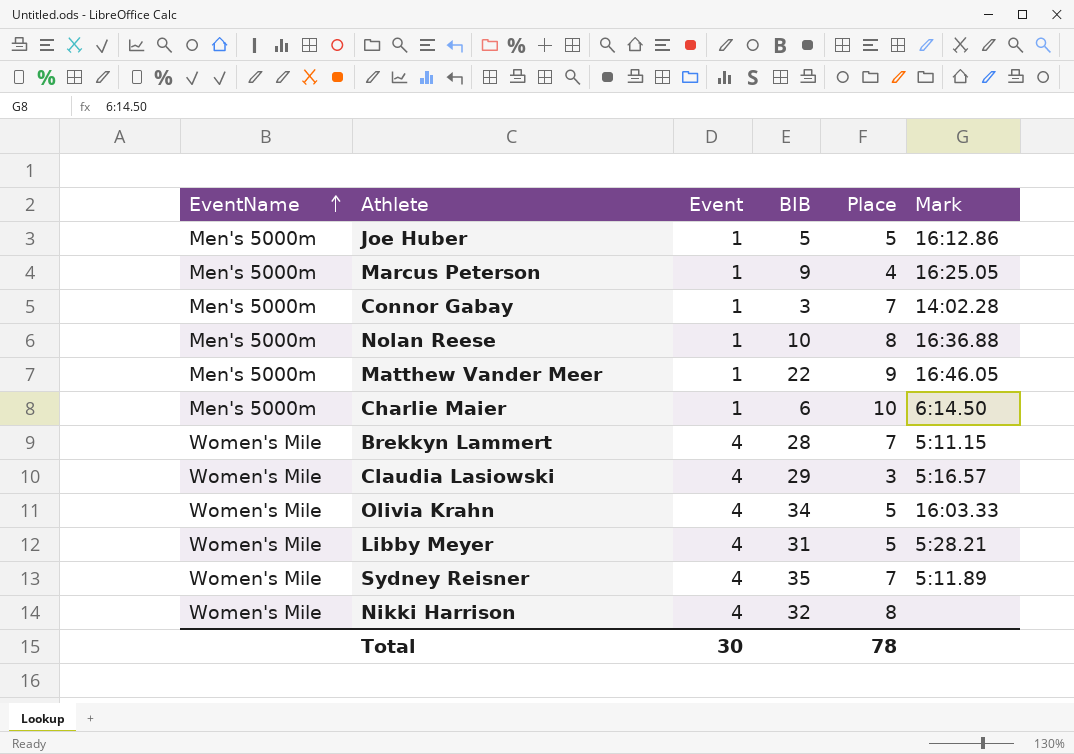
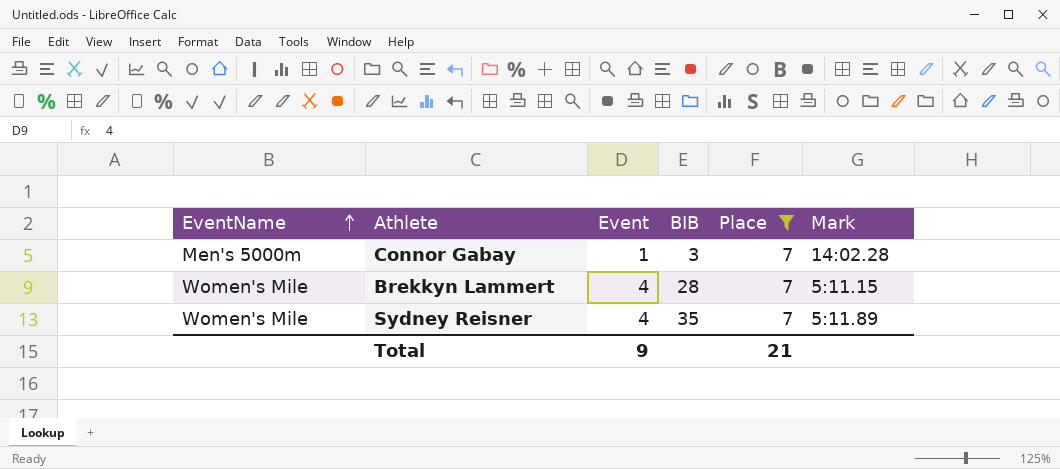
filter: none -> Place = 7
Total | Event: 30 -> 9
Total | Place: 78 -> 21

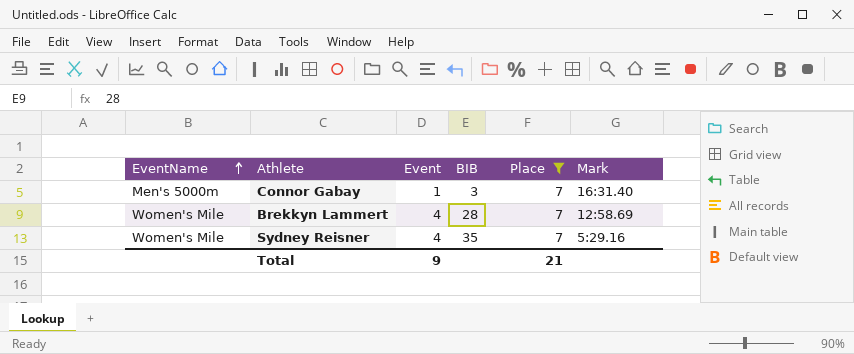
Connor Gabay | Mark: 14:02.28 -> 16:31.40
Brekkyn Lammert | Mark: 5:11.15 -> 12:58.69
Sydney Reisner | Mark: 5:11.89 -> 5:29.16

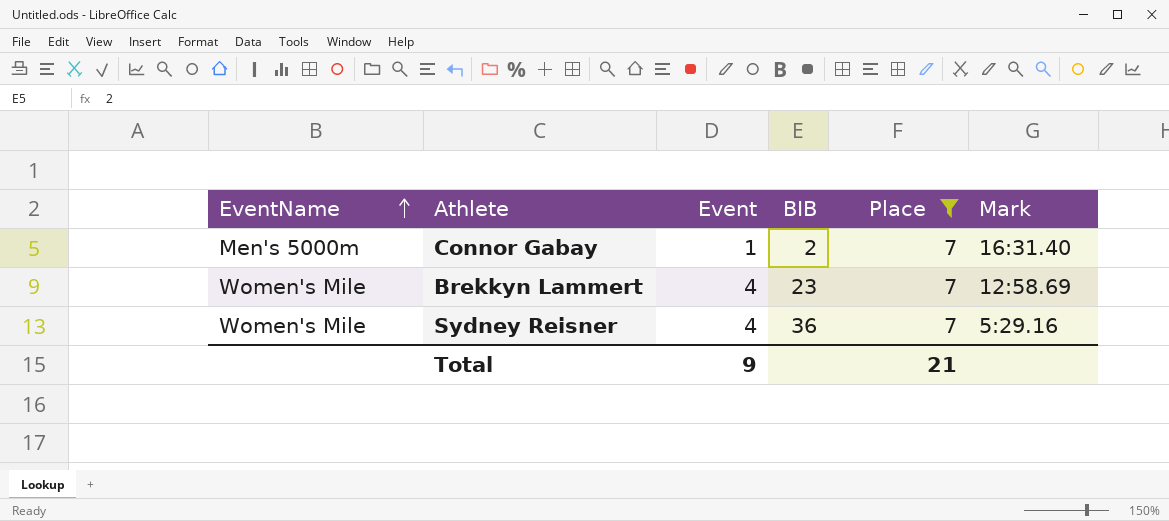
Connor Gabay | BIB: 3 -> 2
Brekkyn Lammert | BIB: 28 -> 23
Sydney Reisner | BIB: 35 -> 36

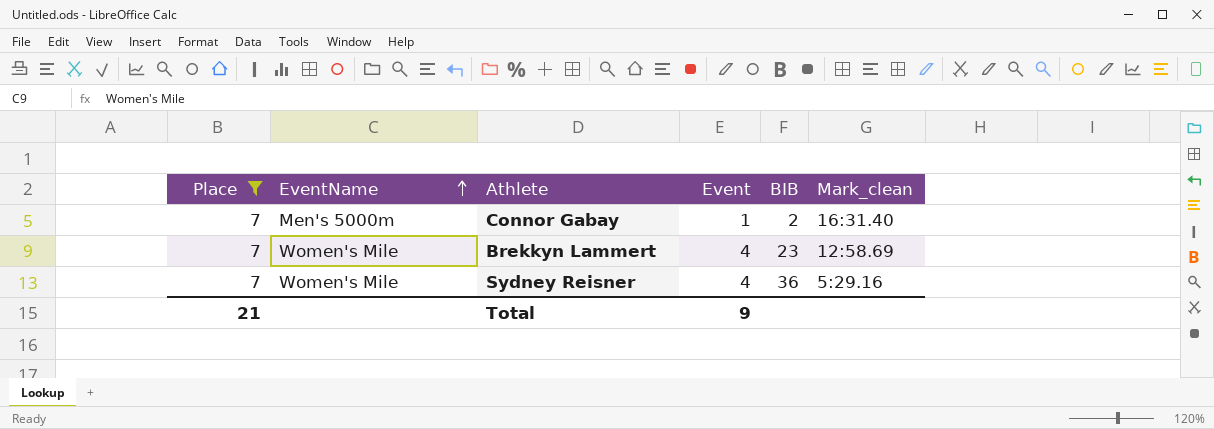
column Place | position: 5 -> 1
column name: Mark -> Mark_clean

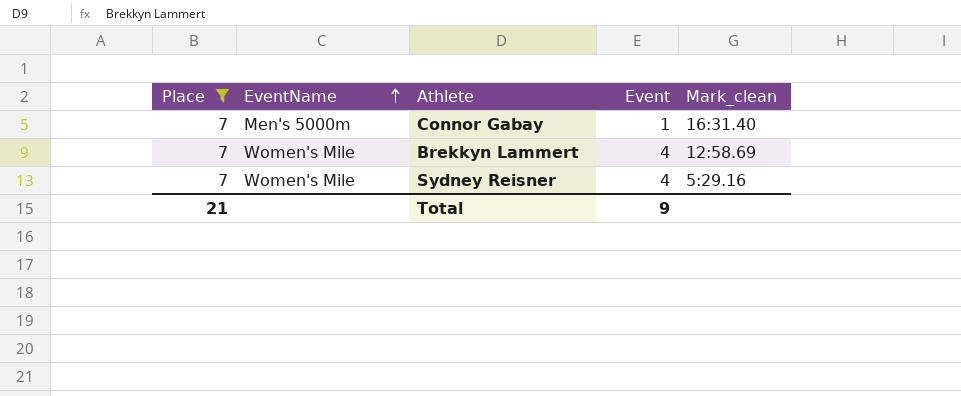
column BIB | position: 5 -> none

